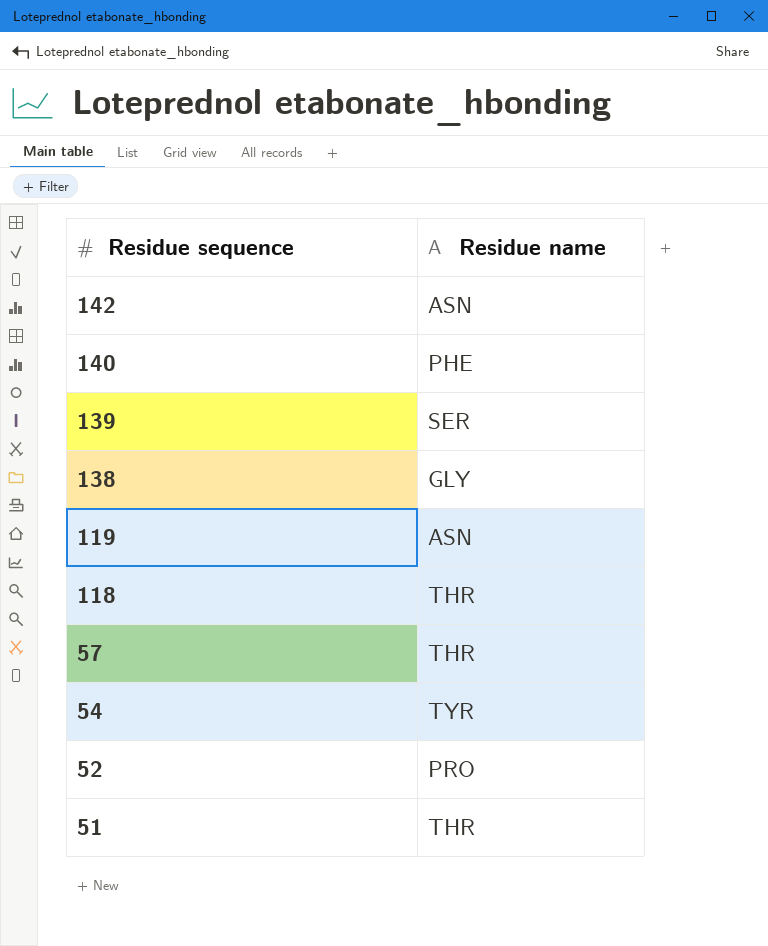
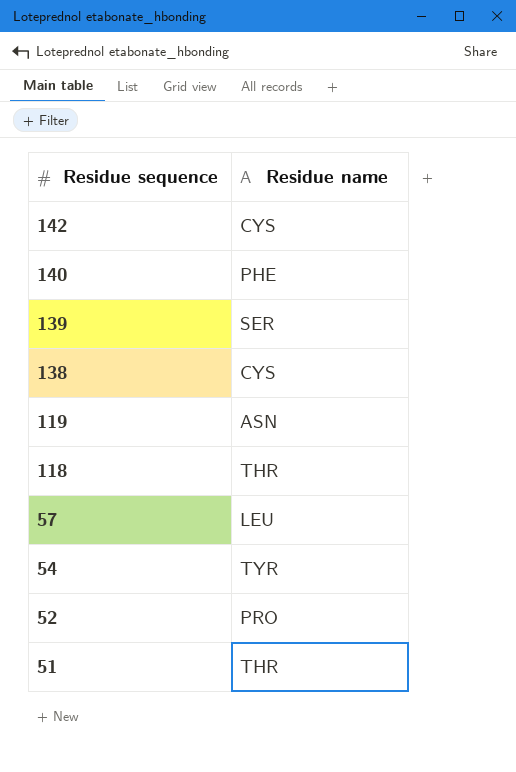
142 | Residue name: ASN -> CYS
138 | Residue name: GLY -> CYS
57 | Residue name: THR -> LEU

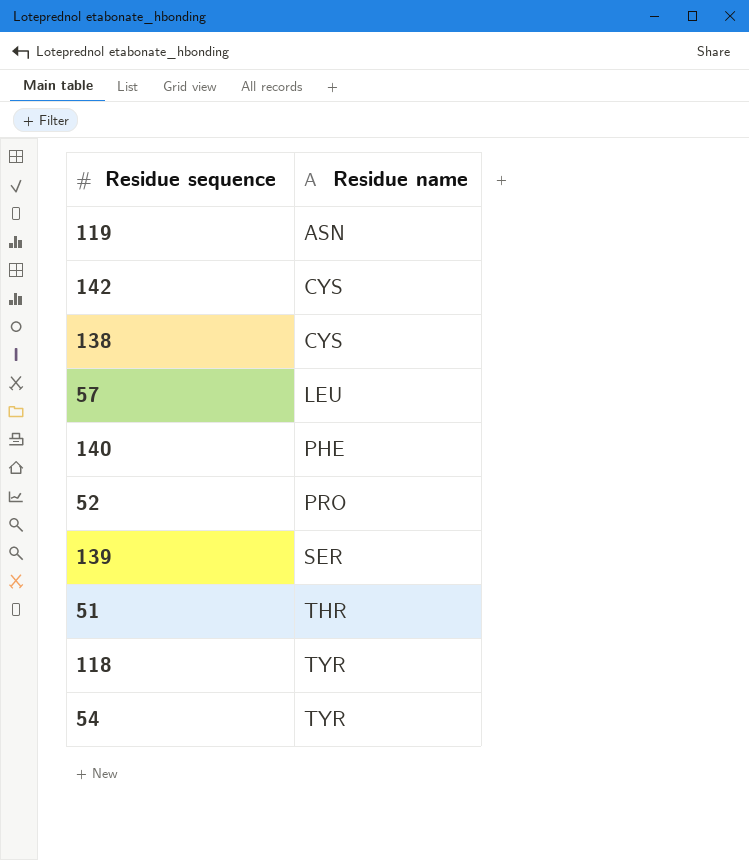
row order: Residue sequence descending -> Residue name ascending
118 | Residue name: THR -> TYR

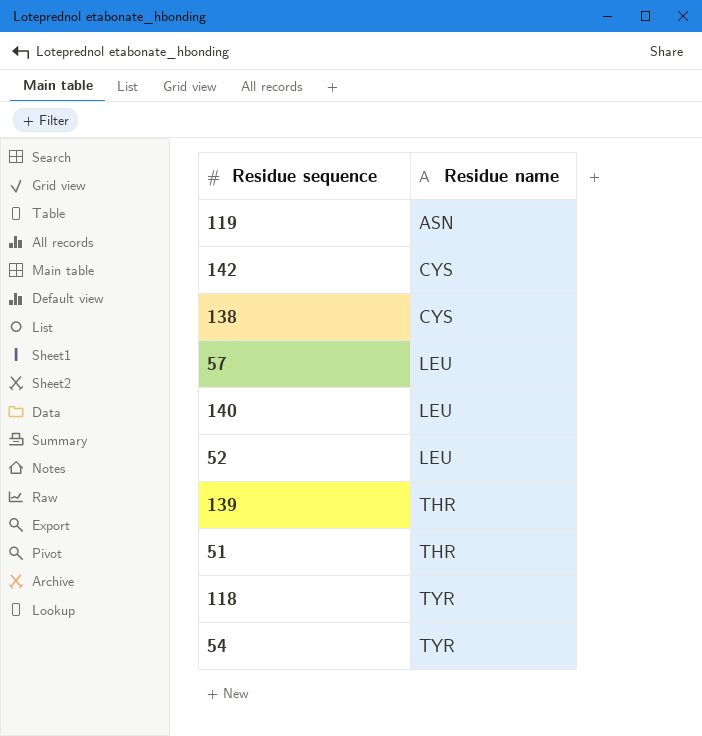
140 | Residue name: PHE -> LEU
52 | Residue name: PRO -> LEU
139 | Residue name: SER -> THR

